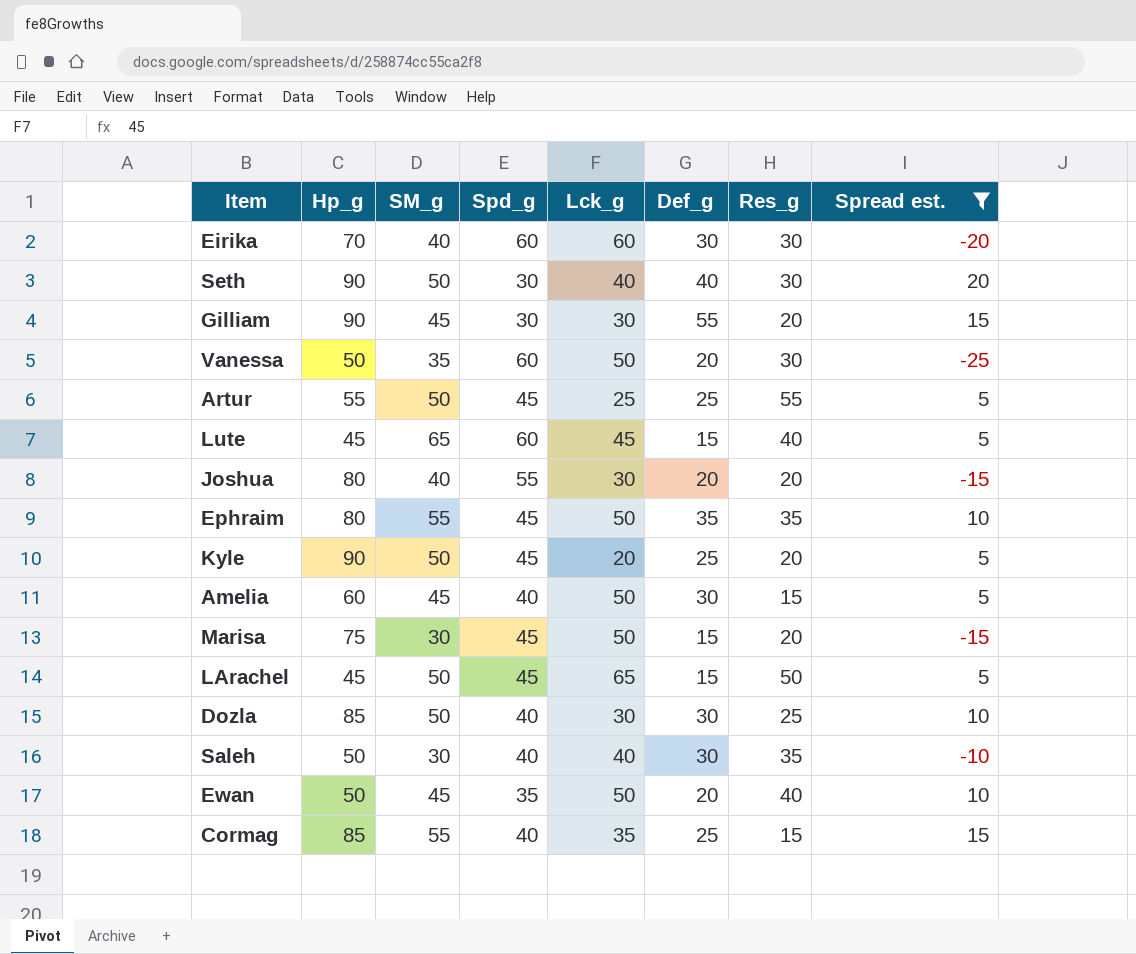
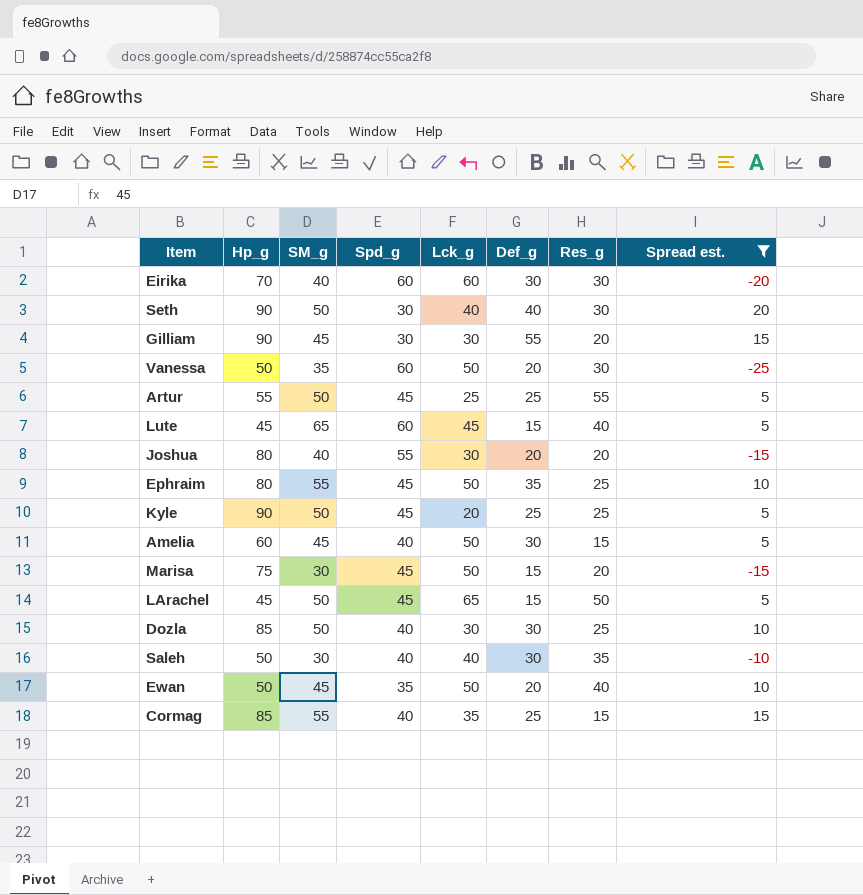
Ephraim | Res_g: 35 -> 25
Kyle | Res_g: 20 -> 25

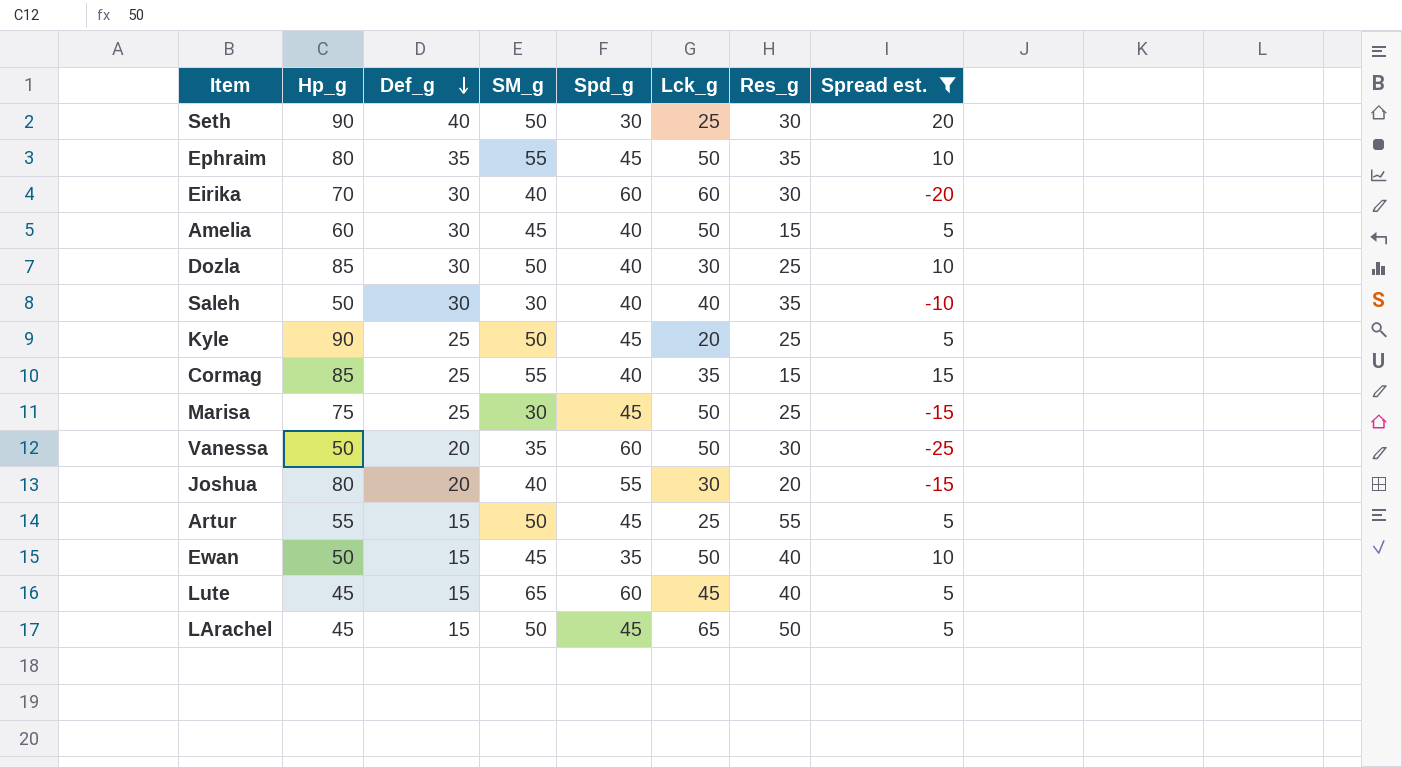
row order: none -> Def_g descending
column Def_g | position: 6 -> 3
row Gilliam: 90 | 45 | 30 | 30 | 55 | 20 | 15 -> none
Seth | Lck_g: 40 -> 25
Ephraim | Res_g: 25 -> 35
Marisa | Def_g: 15 -> 25
Marisa | Res_g: 20 -> 25
Artur | Def_g: 25 -> 15
Ewan | Def_g: 20 -> 15

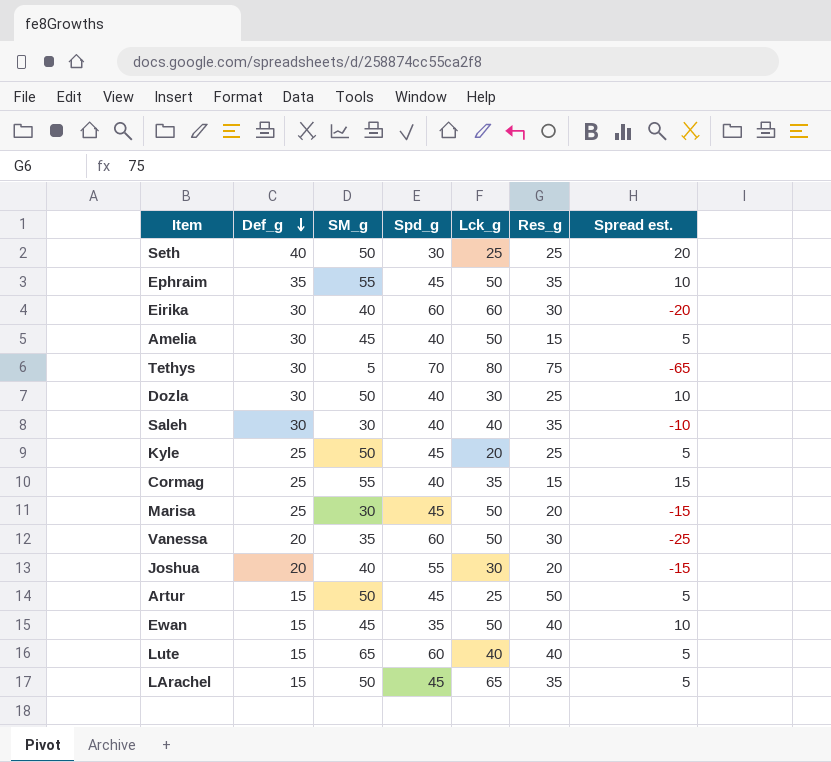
filter: Spread est. != -65 -> none
column Hp_g | position: 2 -> none
Seth | Res_g: 30 -> 25
Marisa | Res_g: 25 -> 20
Artur | Res_g: 55 -> 50
Lute | Lck_g: 45 -> 40
LArachel | Res_g: 50 -> 35

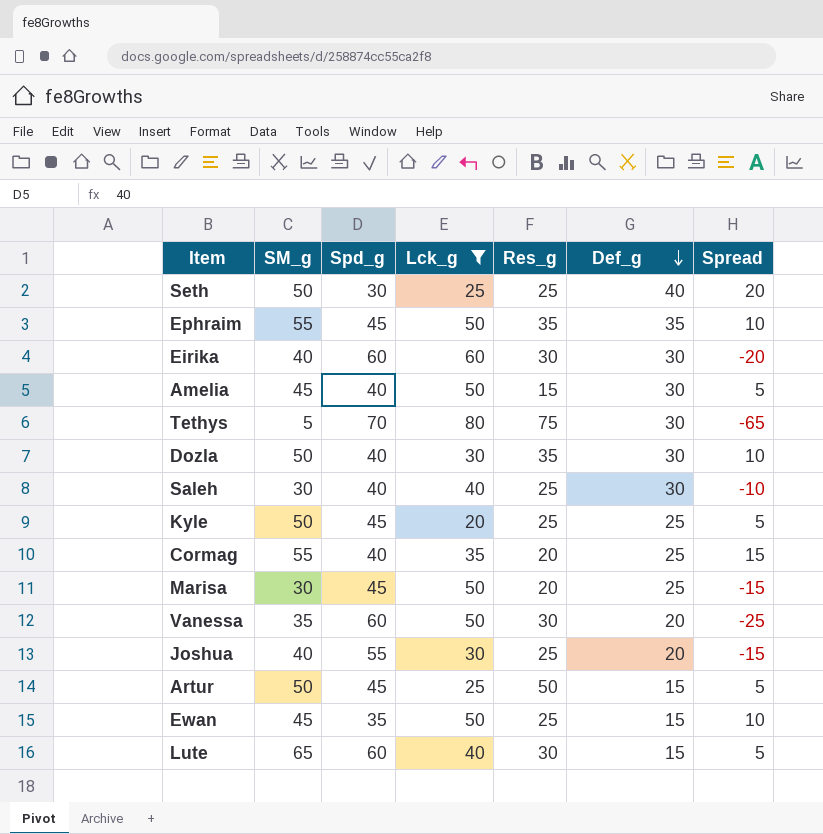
filter: none -> Lck_g != 65
column Def_g | position: 2 -> 6
column name: Spread est. -> Spread
Dozla | Res_g: 25 -> 35
Saleh | Res_g: 35 -> 25
Cormag | Res_g: 15 -> 20
Joshua | Res_g: 20 -> 25
Ewan | Res_g: 40 -> 25
Lute | Res_g: 40 -> 30

